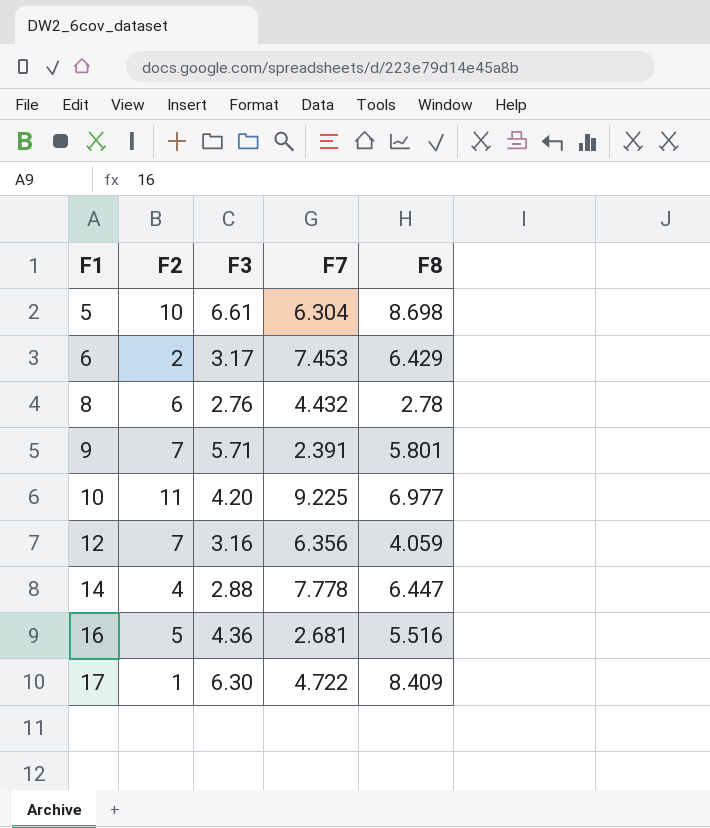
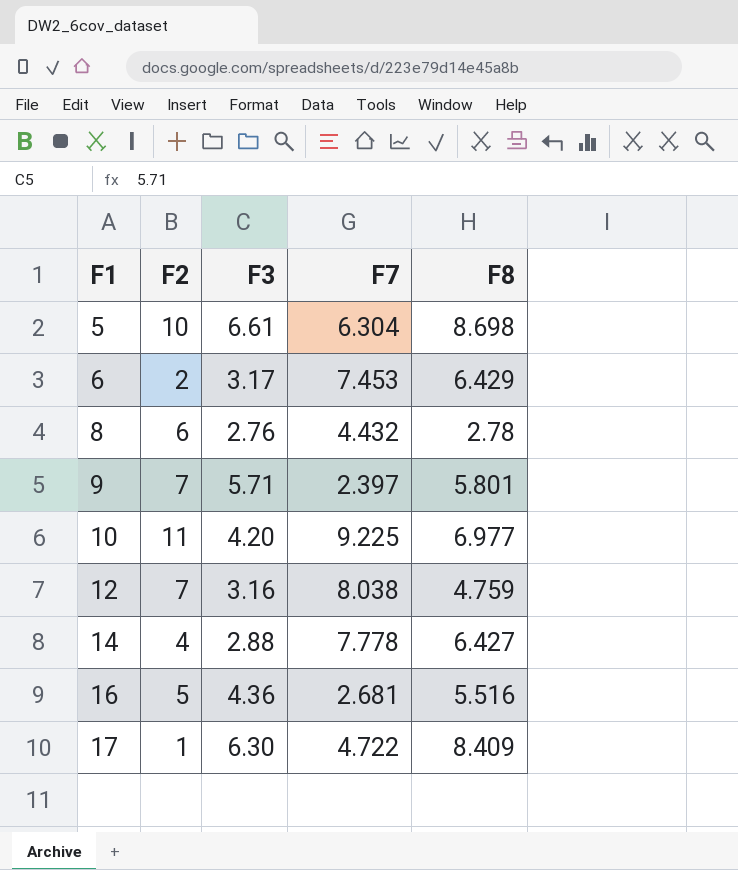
9 | F7: 2.391 -> 2.397
12 | F7: 6.356 -> 8.038
12 | F8: 4.059 -> 4.759
14 | F8: 6.447 -> 6.427

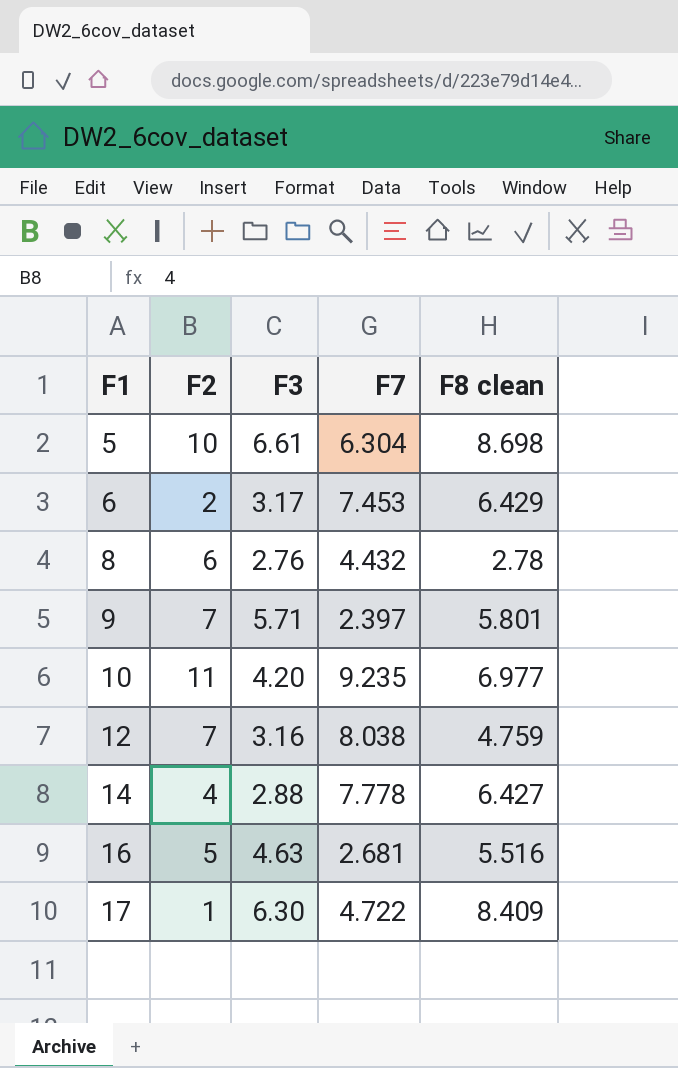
column name: F8 -> F8 clean
10 | F7: 9.225 -> 9.235
16 | F3: 4.36 -> 4.63

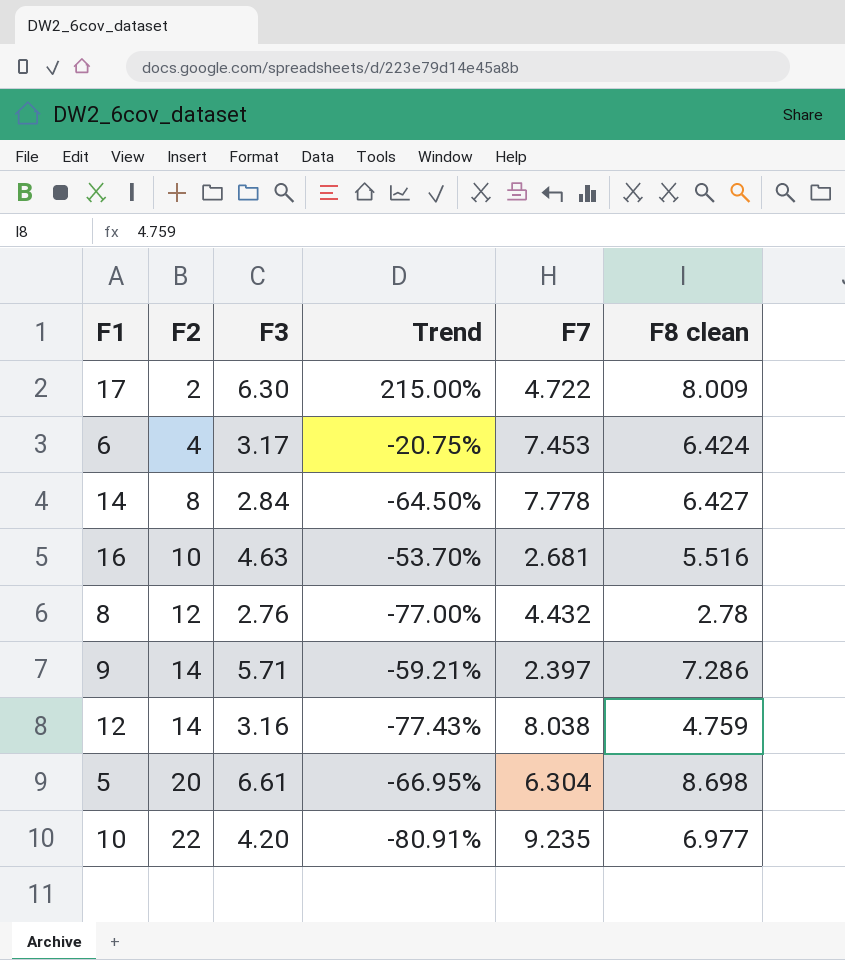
row order: F1 ascending -> F2 ascending
column Trend | formula: none -> ([F3] - [F2]) / [F2]
17 | F2: 1 -> 2
17 | F8 clean: 8.409 -> 8.009
6 | F2: 2 -> 4
6 | F8 clean: 6.429 -> 6.424
14 | F2: 4 -> 8
14 | F3: 2.88 -> 2.84
16 | F2: 5 -> 10
8 | F2: 6 -> 12
9 | F2: 7 -> 14
9 | F8 clean: 5.801 -> 7.286
12 | F2: 7 -> 14
5 | F2: 10 -> 20
10 | F2: 11 -> 22

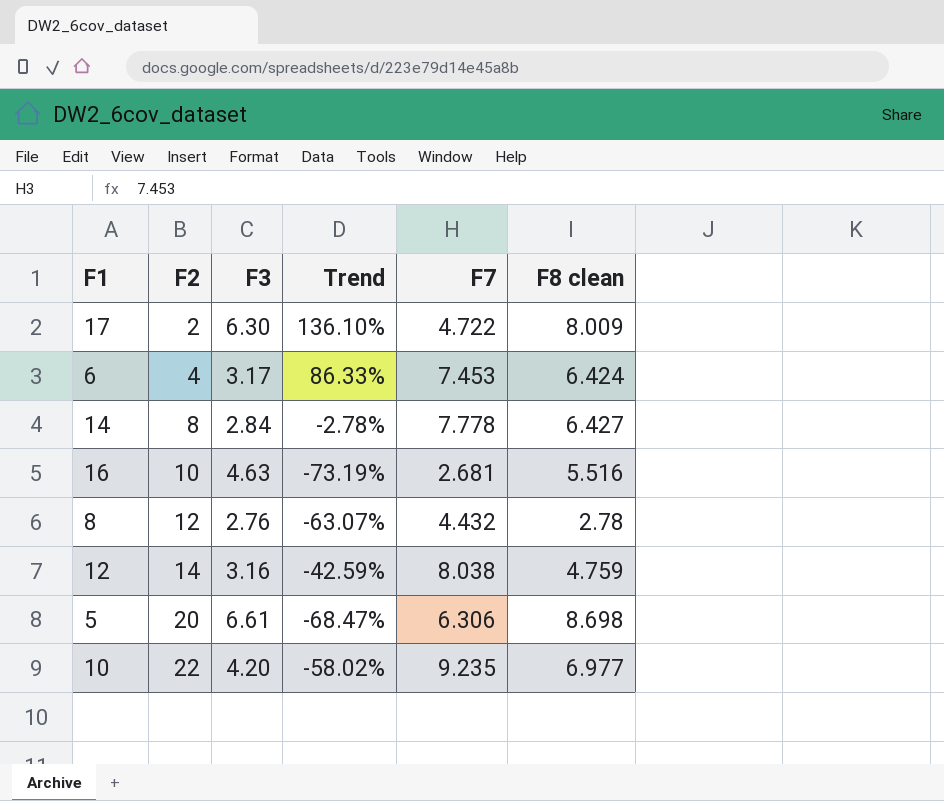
column Trend | formula: ([F3] - [F2]) / [F2] -> ([F7] - [F2]) / [F2]
row 9: 14 | 5.71 | -59.21% | 2.397 | 7.286 -> none
5 | F7: 6.304 -> 6.306

